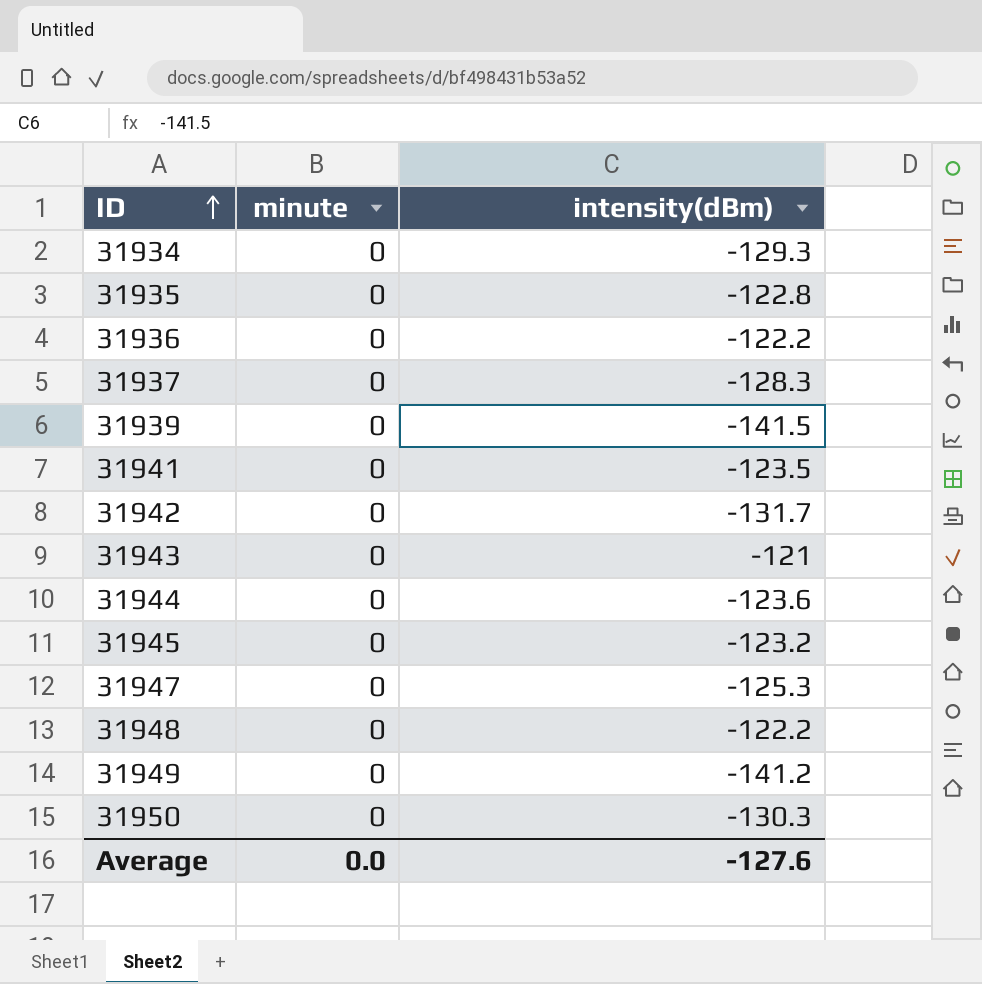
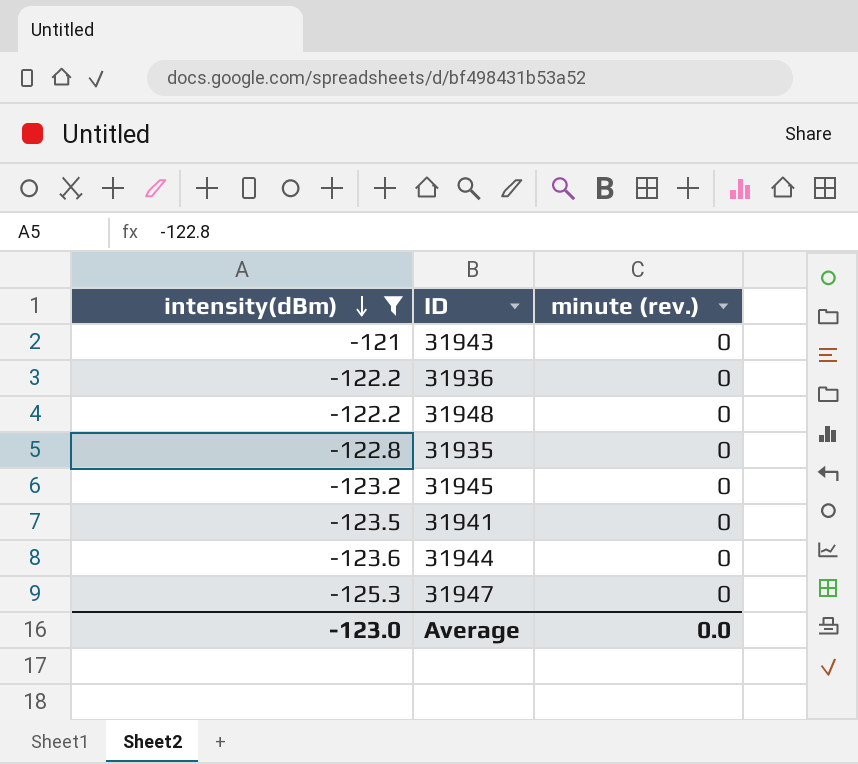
filter: none -> intensity(dBm) >= -125.3
row order: ID ascending -> intensity(dBm) descending
column intensity(dBm) | position: 3 -> 1
column name: minute -> minute (rev.)
Average | intensity(dBm): -127.6 -> -123.0

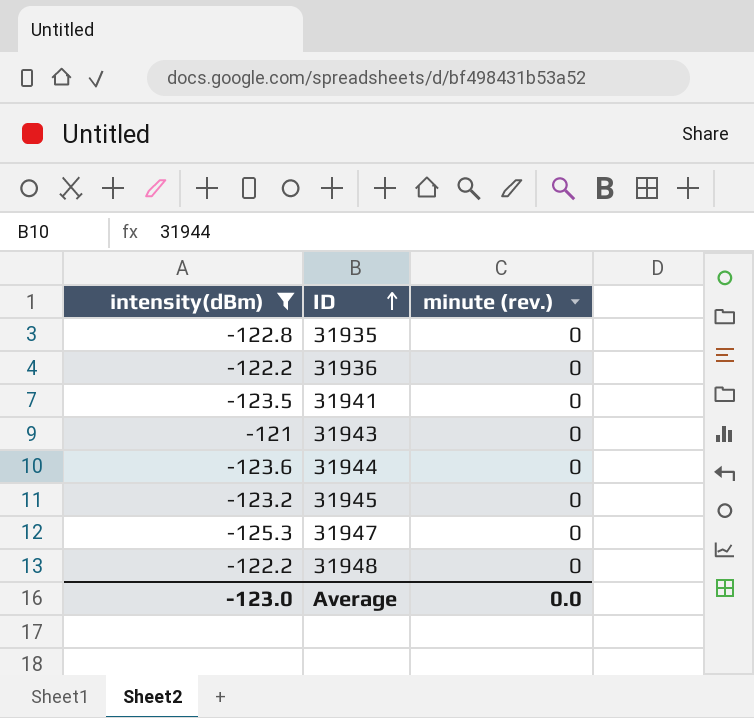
row order: intensity(dBm) descending -> ID ascending

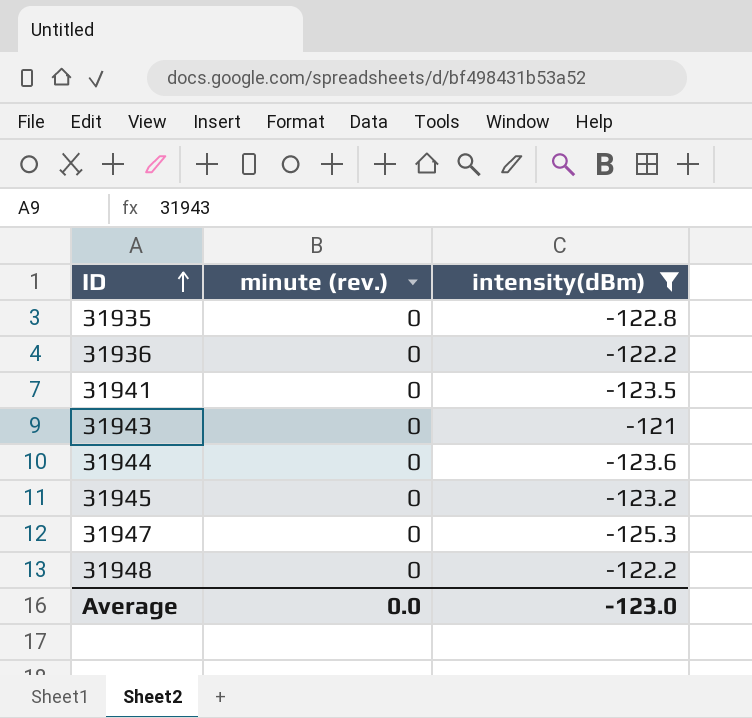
column intensity(dBm) | position: 1 -> 3

